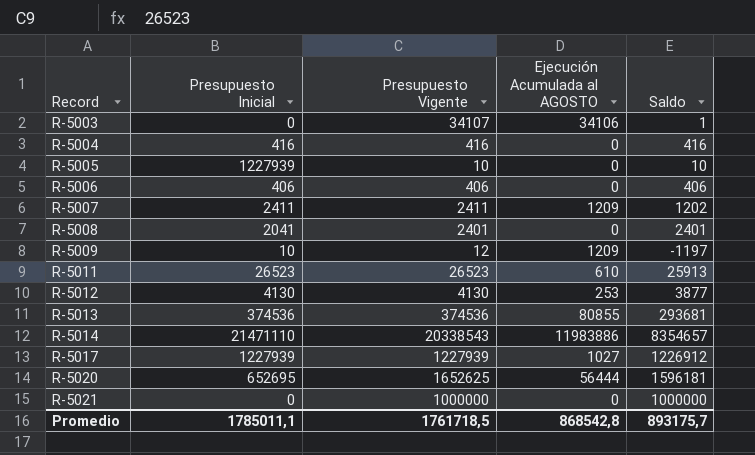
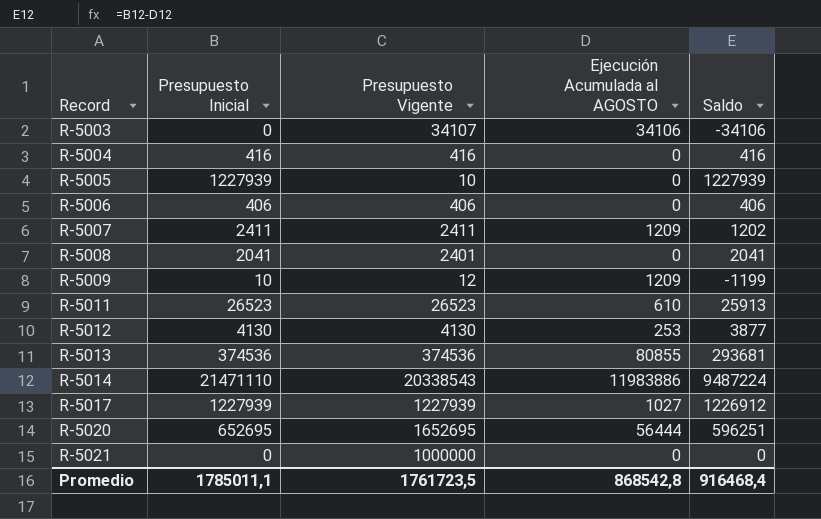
column Saldo | formula: [Presupuesto Vigente] - [Ejecución Acumulada al AGOSTO] -> [Presupuesto Inicial] - [Ejecución Acumulada al AGOSTO]
R-5020 | Presupuesto Vigente: 1652625 -> 1652695
Promedio | Presupuesto Vigente: 1761718,5 -> 1761723,5
Promedio | Saldo: 893175,7 -> 916468,4

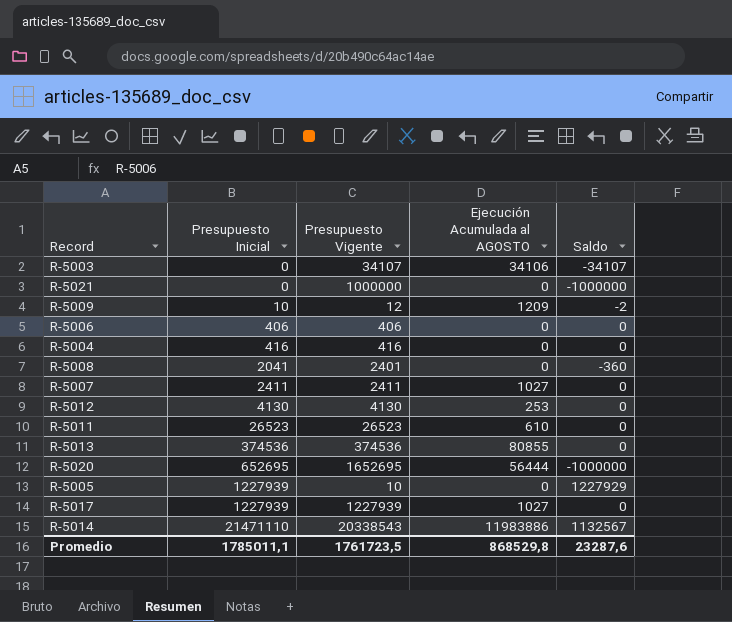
row order: Record ascending -> Presupuesto Inicial ascending
column Saldo | formula: [Presupuesto Inicial] - [Ejecución Acumulada al AGOSTO] -> [Presupuesto Inicial] - [Presupuesto Vigente]
R-5007 | Ejecución Acumulada al AGOSTO: 1209 -> 1027
Promedio | Ejecución Acumulada al AGOSTO: 868542,8 -> 868529,8
Promedio | Saldo: 916468,4 -> 23287,6

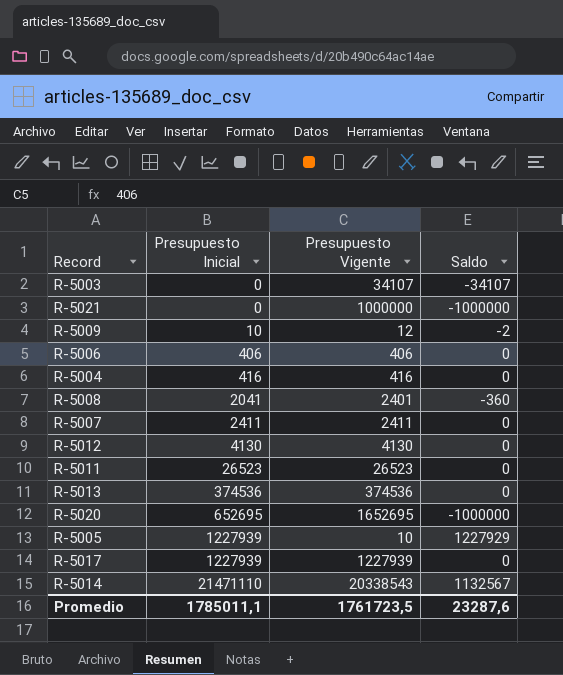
column Ejecución Acumulada al AGOSTO | position: 4 -> none

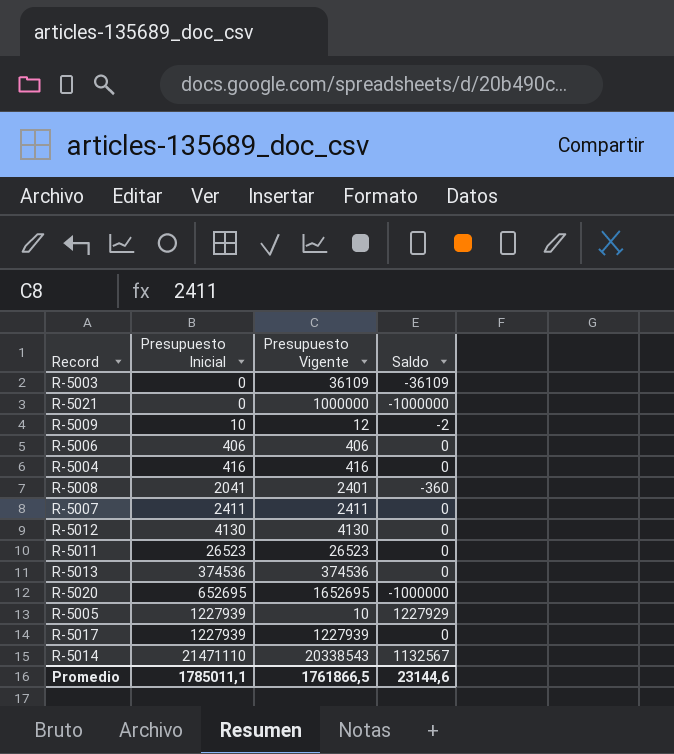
R-5003 | Presupuesto Vigente: 34107 -> 36109
R-5003 | Saldo: -34107 -> -36109
Promedio | Presupuesto Vigente: 1761723,5 -> 1761866,5
Promedio | Saldo: 23287,6 -> 23144,6

